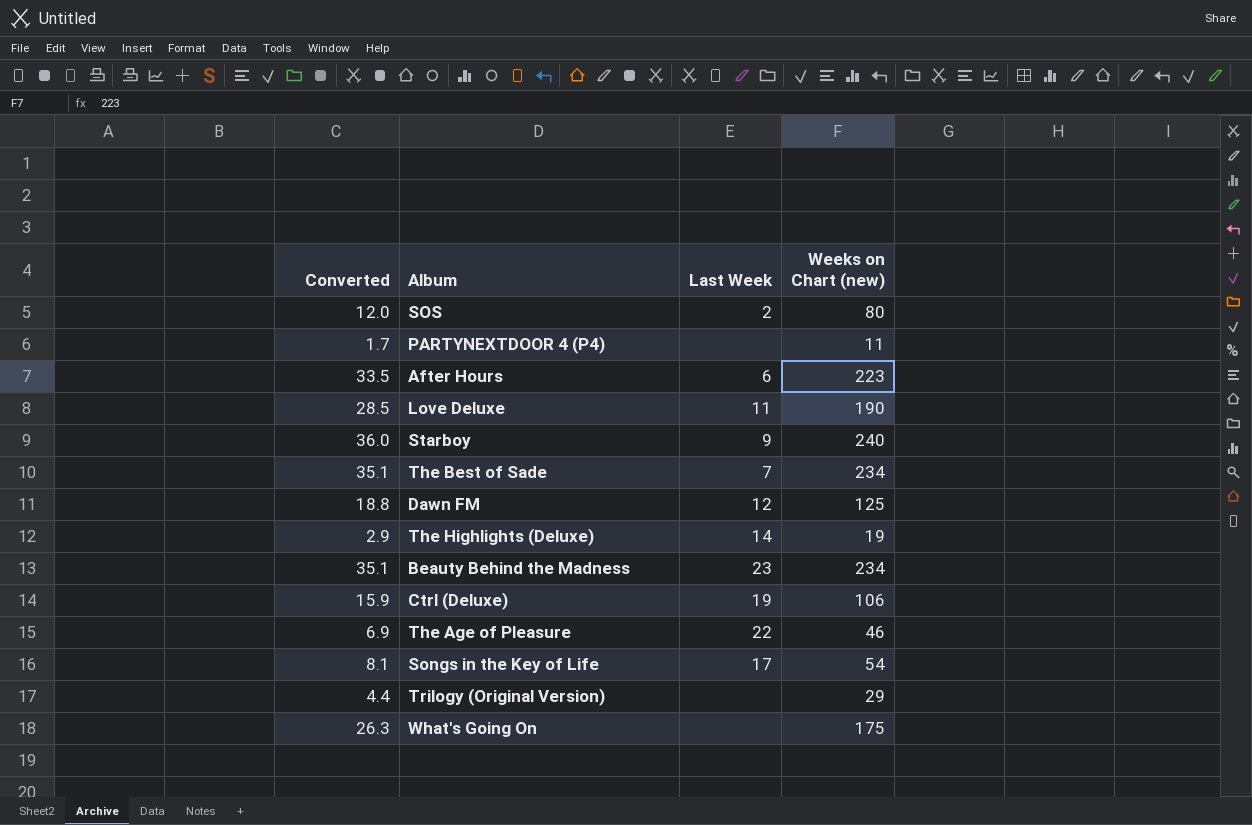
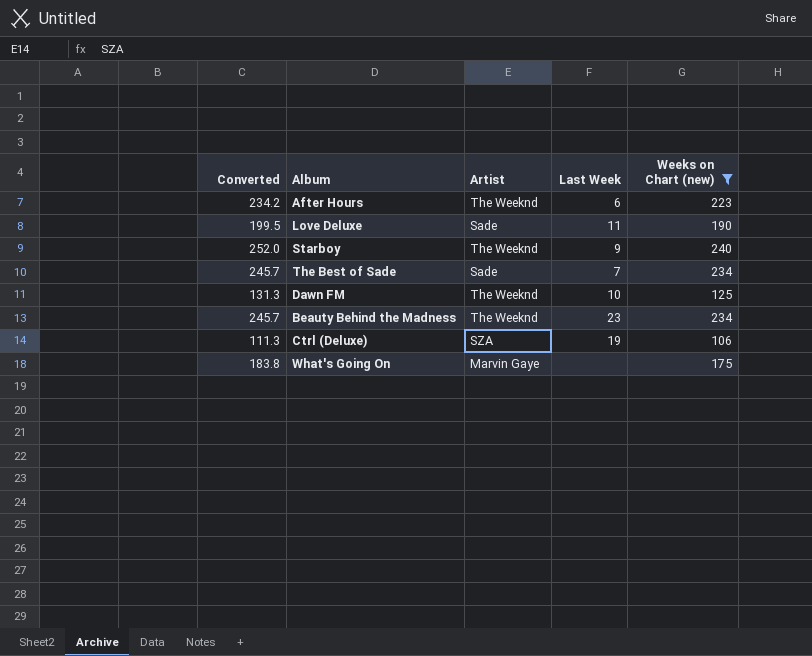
filter: none -> Weeks on Chart (new) >= 106
column Converted | formula: [Weeks on Chart (new)] * 0.15 -> [Weeks on Chart (new)] * 1.05
column Artist | position: none -> 3
Dawn FM | Last Week: 12 -> 10

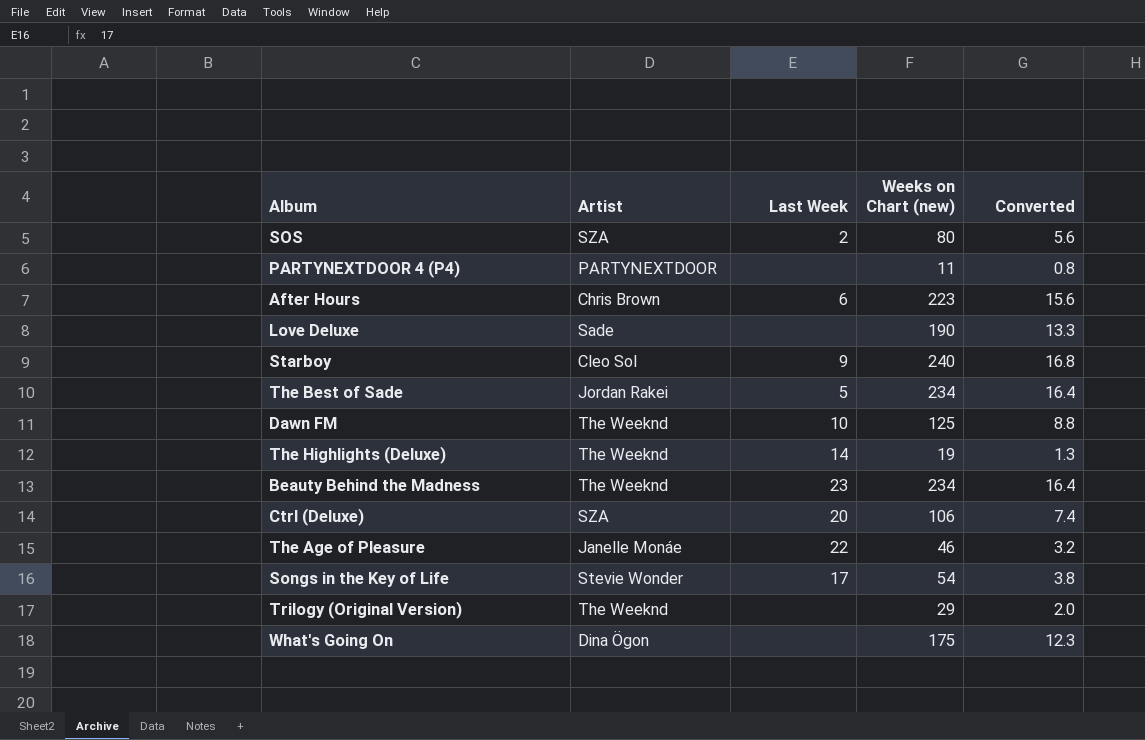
filter: Weeks on Chart (new) >= 106 -> none
column Converted | formula: [Weeks on Chart (new)] * 1.05 -> [Weeks on Chart (new)] * 0.07
column Converted | position: 1 -> 5
After Hours | Artist: The Weeknd -> Chris Brown
Love Deluxe | Last Week: 11 -> none
Starboy | Artist: The Weeknd -> Cleo Sol
The Best of Sade | Artist: Sade -> Jordan Rakei
The Best of Sade | Last Week: 7 -> 5
Ctrl (Deluxe) | Last Week: 19 -> 20
What's Going On | Artist: Marvin Gaye -> Dina Ögon

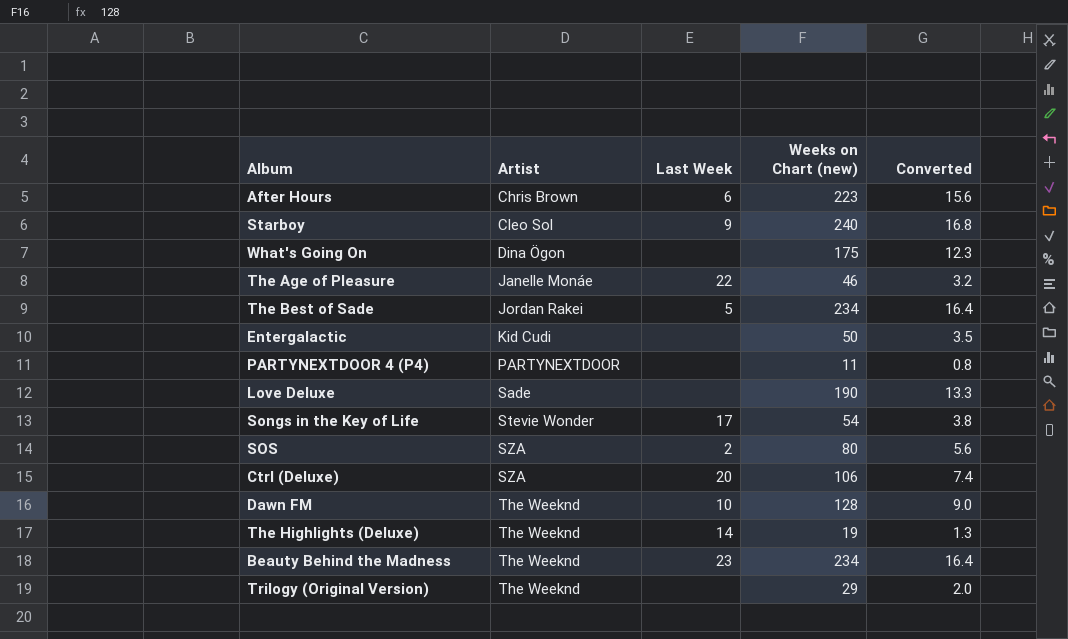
row order: none -> Artist ascending
row Entergalactic: none -> Kid Cudi | none | 50 | 3.5
Dawn FM | Weeks on Chart (new): 125 -> 128
Dawn FM | Converted: 8.8 -> 9.0

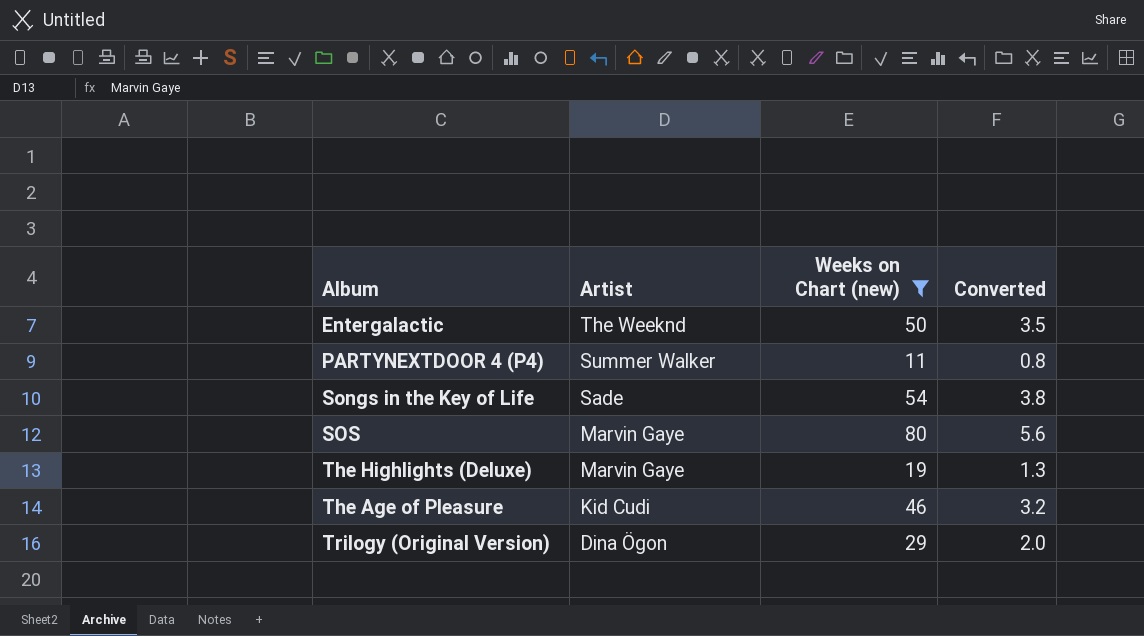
filter: none -> Weeks on Chart (new) <= 80
row order: Artist ascending -> Artist descending
column Last Week | position: 3 -> none
Entergalactic | Artist: Kid Cudi -> The Weeknd
PARTYNEXTDOOR 4 (P4) | Artist: PARTYNEXTDOOR -> Summer Walker
Songs in the Key of Life | Artist: Stevie Wonder -> Sade
SOS | Artist: SZA -> Marvin Gaye
The Highlights (Deluxe) | Artist: The Weeknd -> Marvin Gaye
The Age of Pleasure | Artist: Janelle Monáe -> Kid Cudi
Trilogy (Original Version) | Artist: The Weeknd -> Dina Ögon

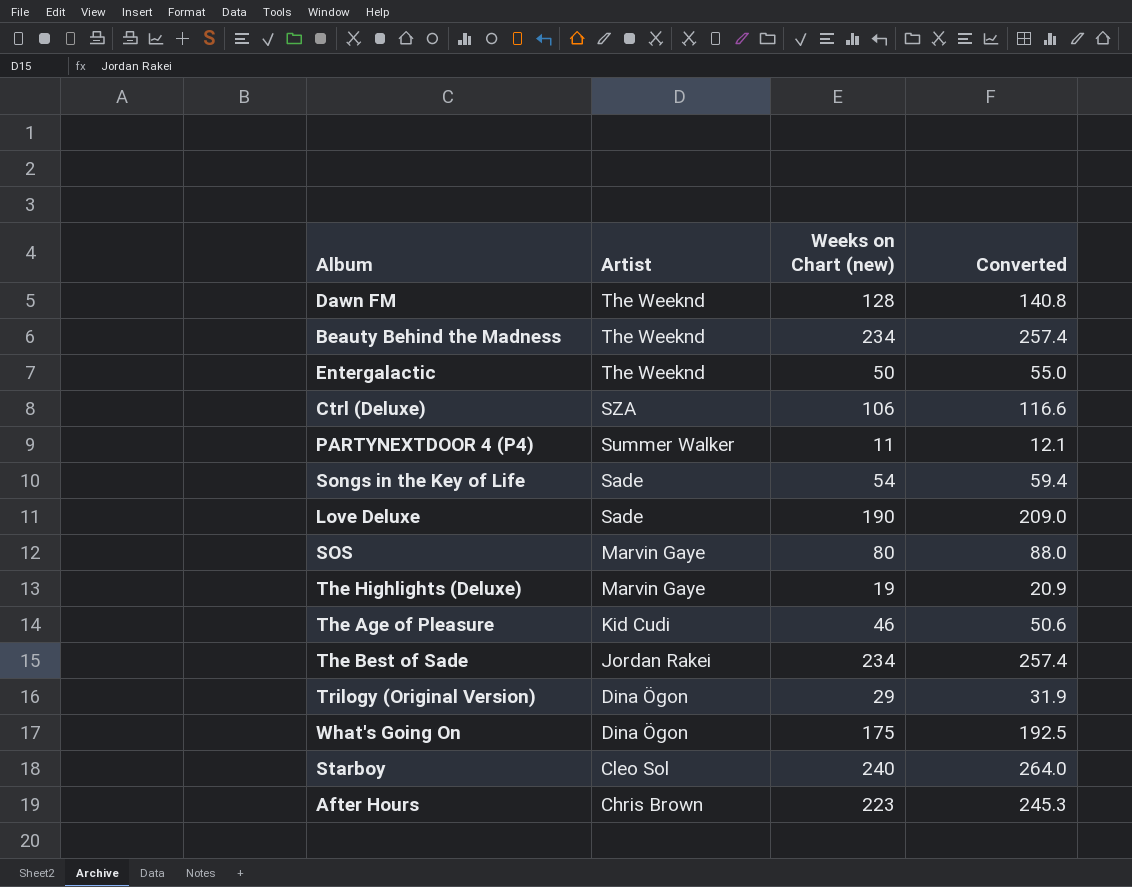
filter: Weeks on Chart (new) <= 80 -> none
column Converted | formula: [Weeks on Chart (new)] * 0.07 -> [Weeks on Chart (new)] * 1.1

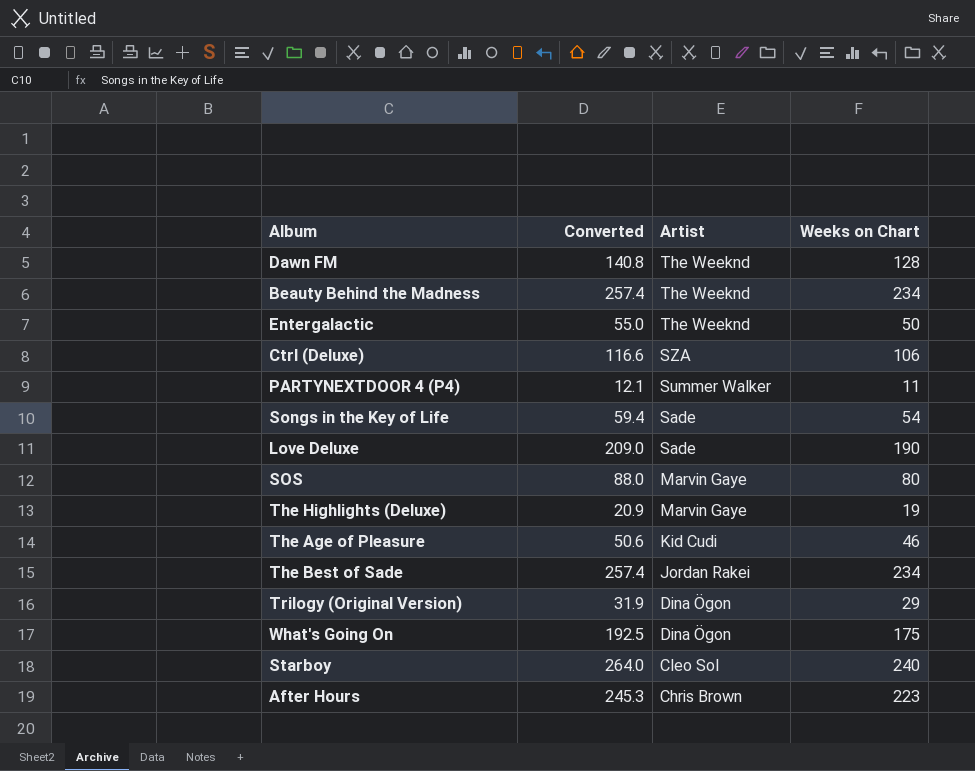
column Converted | position: 4 -> 2
column name: Weeks on Chart (new) -> Weeks on Chart

